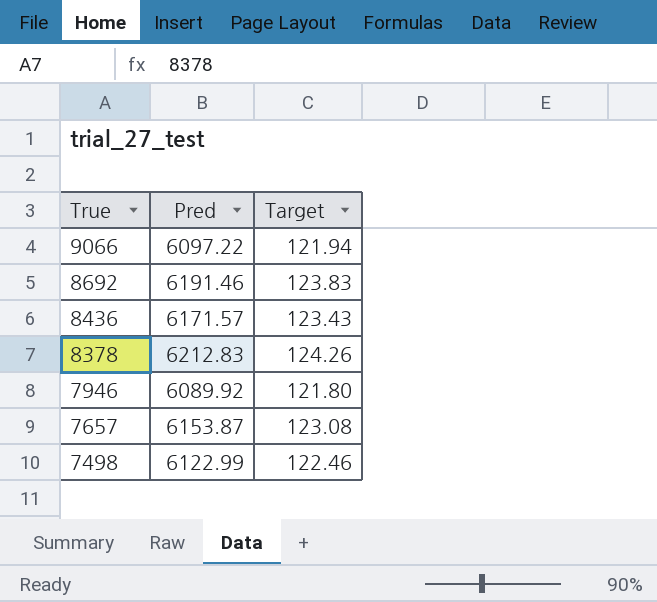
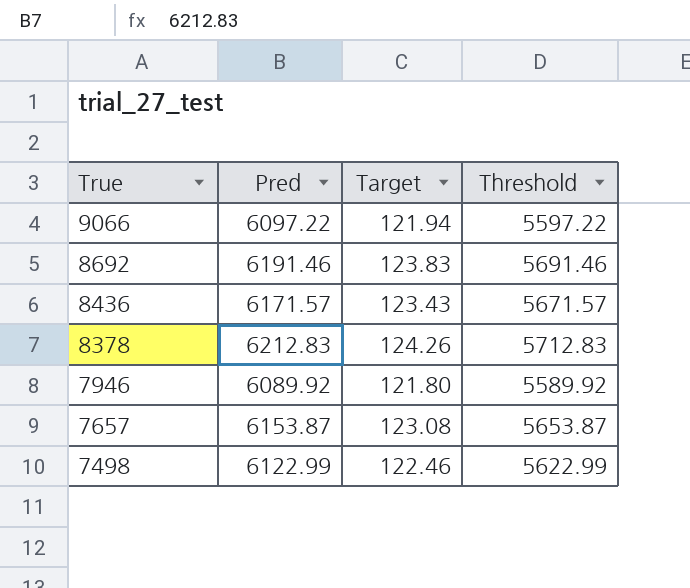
column Threshold | formula: none -> [Pred] - 500

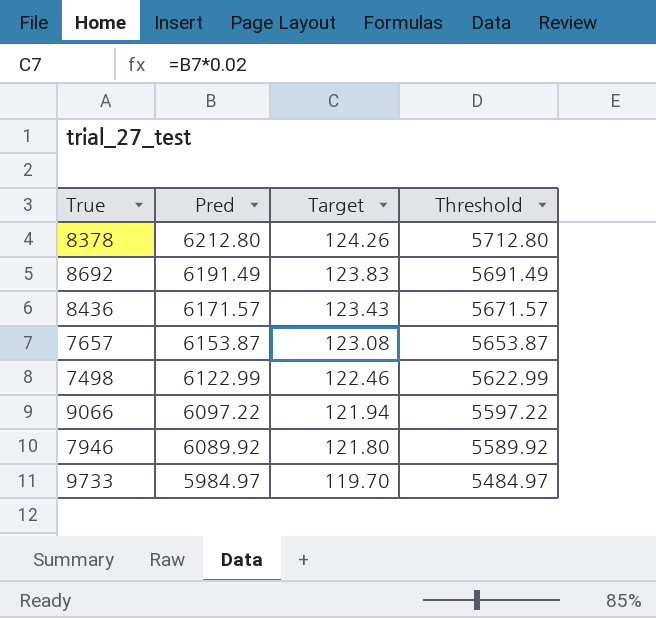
row order: True descending -> Pred descending
8378 | Pred: 6212.83 -> 6212.80
8378 | Threshold: 5712.83 -> 5712.80
8692 | Pred: 6191.46 -> 6191.49
8692 | Threshold: 5691.46 -> 5691.49
row 9733: none -> 5984.97 | 119.70 | 5484.97

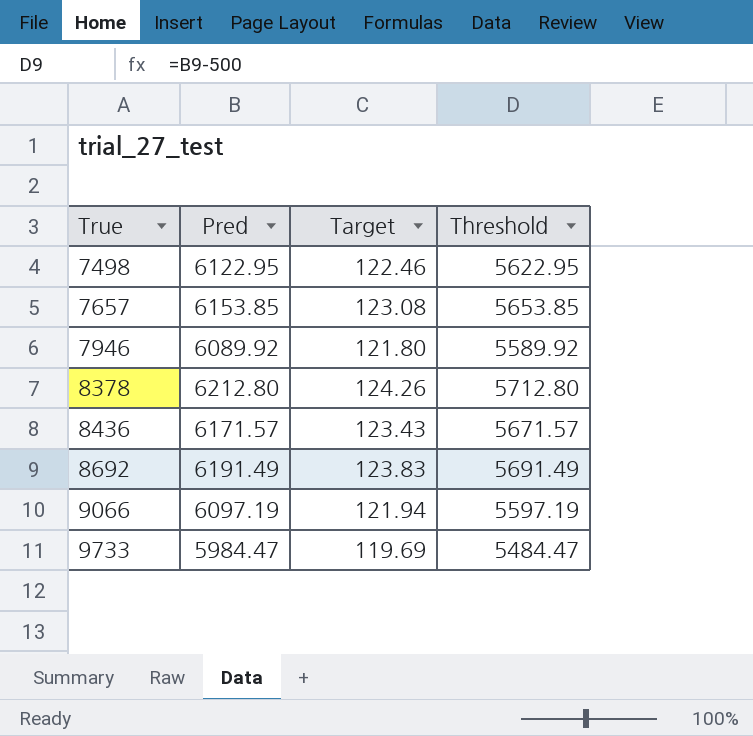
row order: Pred descending -> True ascending
7498 | Pred: 6122.99 -> 6122.95
7498 | Threshold: 5622.99 -> 5622.95
7657 | Pred: 6153.87 -> 6153.85
7657 | Threshold: 5653.87 -> 5653.85
9066 | Pred: 6097.22 -> 6097.19
9066 | Threshold: 5597.22 -> 5597.19
9733 | Pred: 5984.97 -> 5984.47
9733 | Target: 119.70 -> 119.69
9733 | Threshold: 5484.97 -> 5484.47

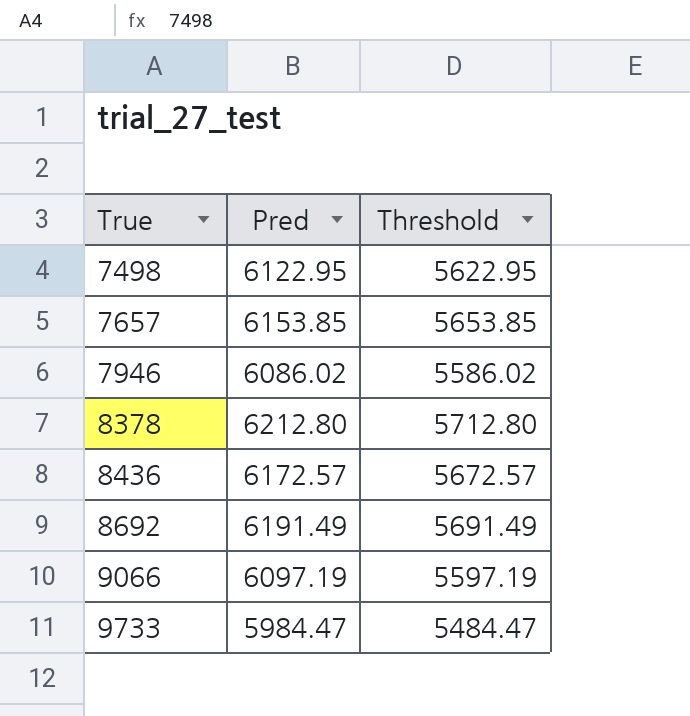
column Target | formula: [Pred] * 0.02 -> none
7946 | Pred: 6089.92 -> 6086.02
7946 | Threshold: 5589.92 -> 5586.02
8436 | Pred: 6171.57 -> 6172.57
8436 | Threshold: 5671.57 -> 5672.57

